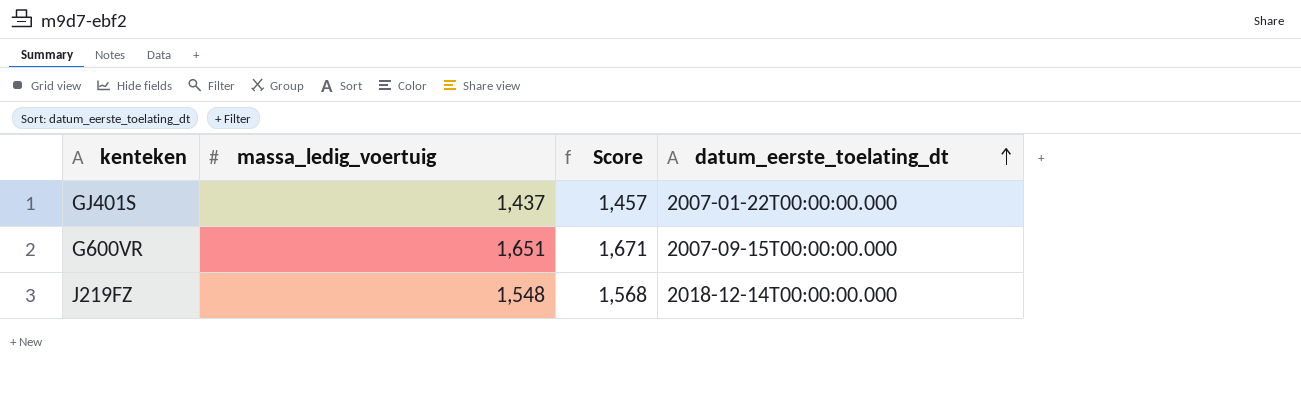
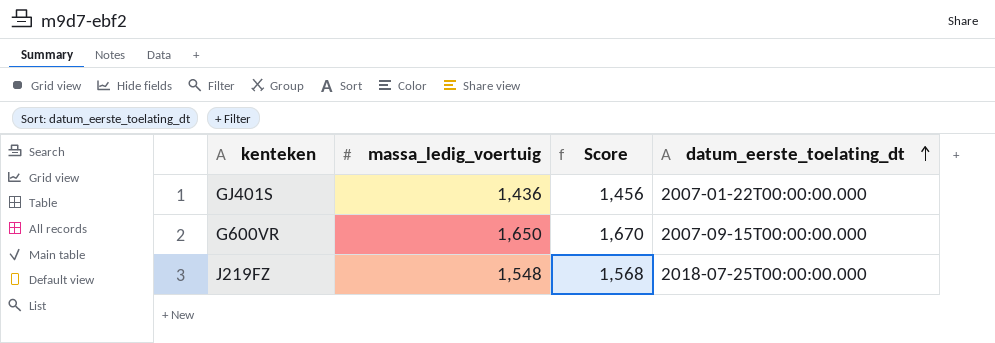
GJ401S | massa_ledig_voertuig: 1,437 -> 1,436
GJ401S | Score: 1,457 -> 1,456
G600VR | massa_ledig_voertuig: 1,651 -> 1,650
G600VR | Score: 1,671 -> 1,670
J219FZ | datum_eerste_toelating_dt: 2018-12-14T00:00:00.000 -> 2018-07-25T00:00:00.000

